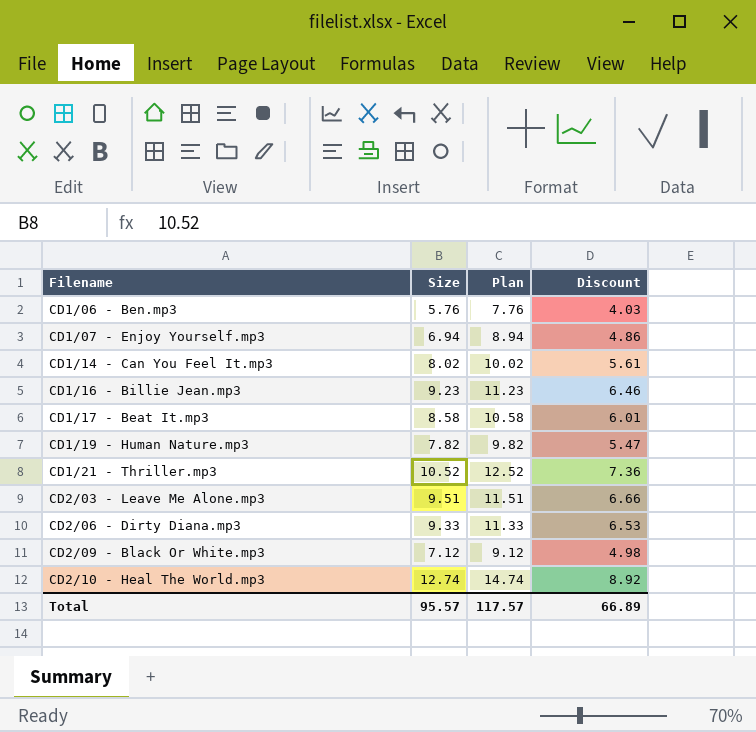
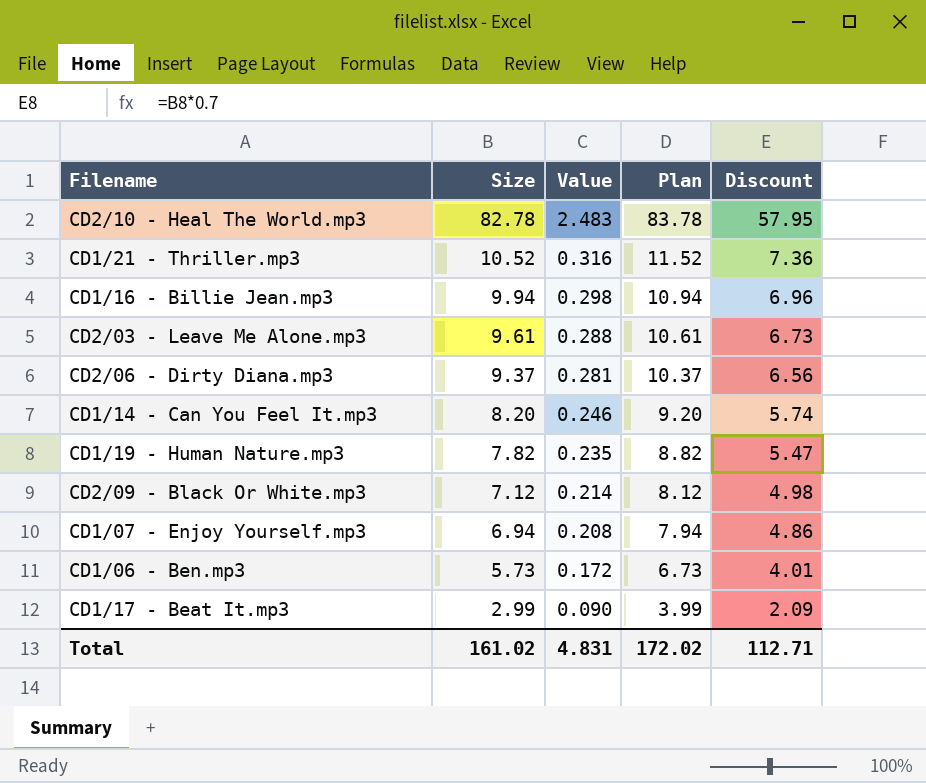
row order: Filename ascending -> Size descending
column Value | formula: none -> [Size] * 0.03
column Plan | formula: [Size] + 2 -> [Size] + 1
CD2/10 - Heal The World.mp3 | Size: 12.74 -> 82.78
CD2/10 - Heal The World.mp3 | Discount: 8.92 -> 57.95
CD1/16 - Billie Jean.mp3 | Size: 9.23 -> 9.94
CD1/16 - Billie Jean.mp3 | Discount: 6.46 -> 6.96
CD2/03 - Leave Me Alone.mp3 | Size: 9.51 -> 9.61
CD2/03 - Leave Me Alone.mp3 | Discount: 6.66 -> 6.73
CD2/06 - Dirty Diana.mp3 | Size: 9.33 -> 9.37
CD2/06 - Dirty Diana.mp3 | Discount: 6.53 -> 6.56
CD1/14 - Can You Feel It.mp3 | Size: 8.02 -> 8.20
CD1/14 - Can You Feel It.mp3 | Discount: 5.61 -> 5.74
CD1/06 - Ben.mp3 | Size: 5.76 -> 5.73
CD1/06 - Ben.mp3 | Discount: 4.03 -> 4.01
CD1/17 - Beat It.mp3 | Size: 8.58 -> 2.99
CD1/17 - Beat It.mp3 | Discount: 6.01 -> 2.09
Total | Size: 95.57 -> 161.02
Total | Plan: 117.57 -> 172.02
Total | Discount: 66.89 -> 112.71

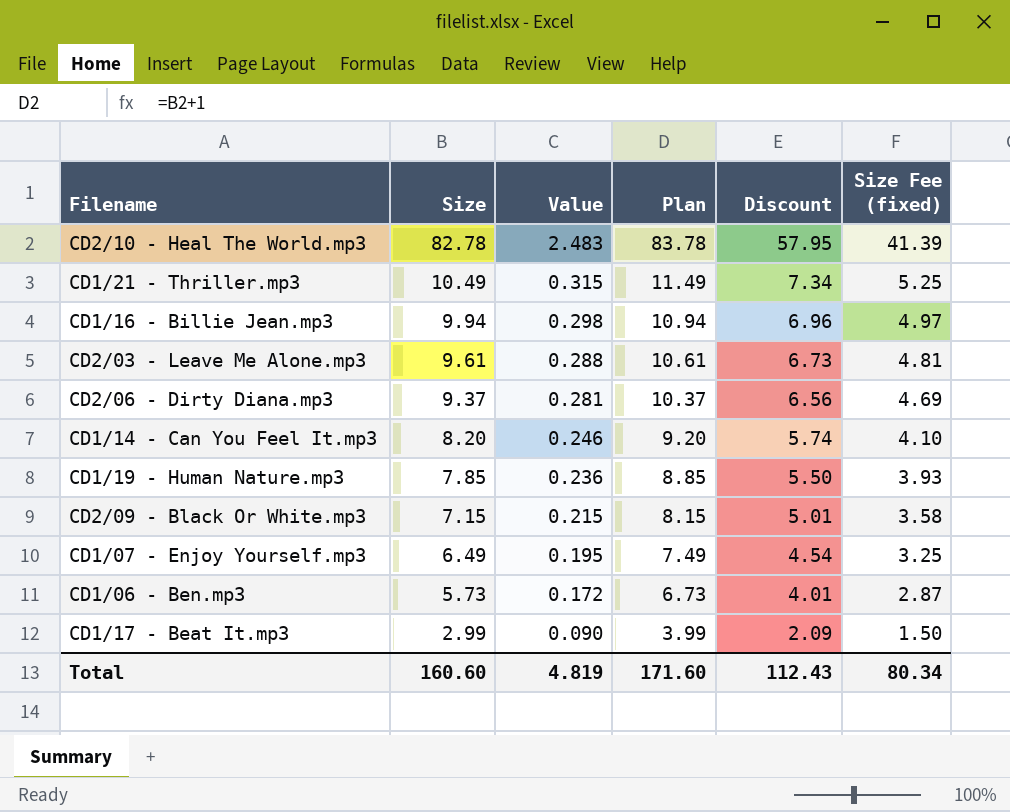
column Size Fee (fixed) | formula: none -> [Size] * 0.5
CD1/21 - Thriller.mp3 | Size: 10.52 -> 10.49
CD1/21 - Thriller.mp3 | Value: 0.316 -> 0.315
CD1/21 - Thriller.mp3 | Plan: 11.52 -> 11.49
CD1/21 - Thriller.mp3 | Discount: 7.36 -> 7.34
CD1/19 - Human Nature.mp3 | Size: 7.82 -> 7.85
CD1/19 - Human Nature.mp3 | Value: 0.235 -> 0.236
CD1/19 - Human Nature.mp3 | Plan: 8.82 -> 8.85
CD1/19 - Human Nature.mp3 | Discount: 5.47 -> 5.50
CD2/09 - Black Or White.mp3 | Size: 7.12 -> 7.15
CD2/09 - Black Or White.mp3 | Value: 0.214 -> 0.215
CD2/09 - Black Or White.mp3 | Plan: 8.12 -> 8.15
CD2/09 - Black Or White.mp3 | Discount: 4.98 -> 5.01
CD1/07 - Enjoy Yourself.mp3 | Size: 6.94 -> 6.49
CD1/07 - Enjoy Yourself.mp3 | Value: 0.208 -> 0.195
CD1/07 - Enjoy Yourself.mp3 | Plan: 7.94 -> 7.49
CD1/07 - Enjoy Yourself.mp3 | Discount: 4.86 -> 4.54
Total | Size: 161.02 -> 160.60
Total | Value: 4.831 -> 4.819
Total | Plan: 172.02 -> 171.60
Total | Discount: 112.71 -> 112.43

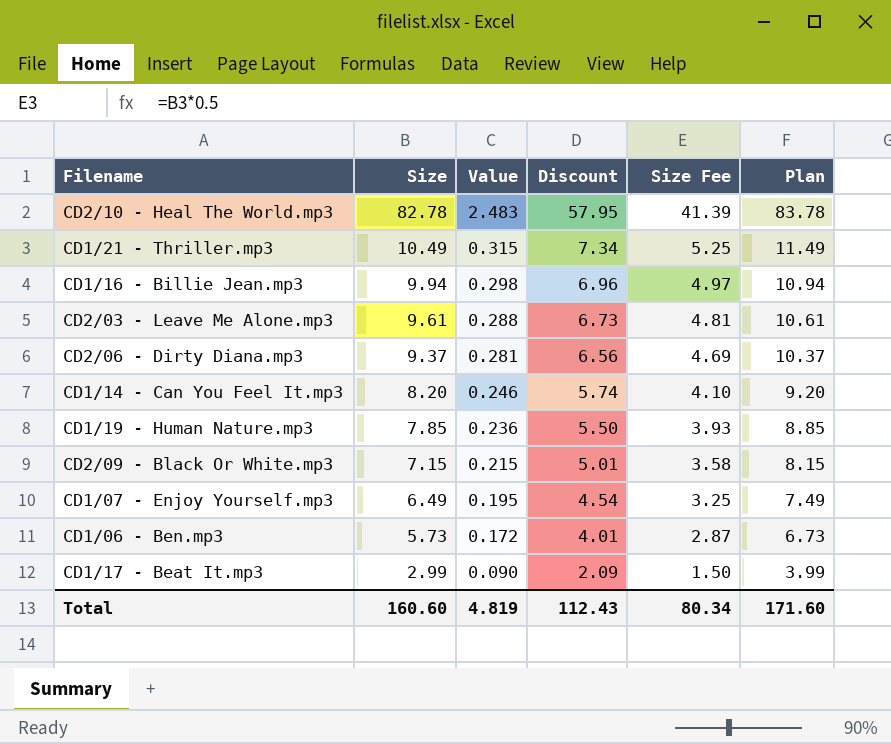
column name: Size Fee (fixed) -> Size Fee
column Plan | position: 4 -> 6

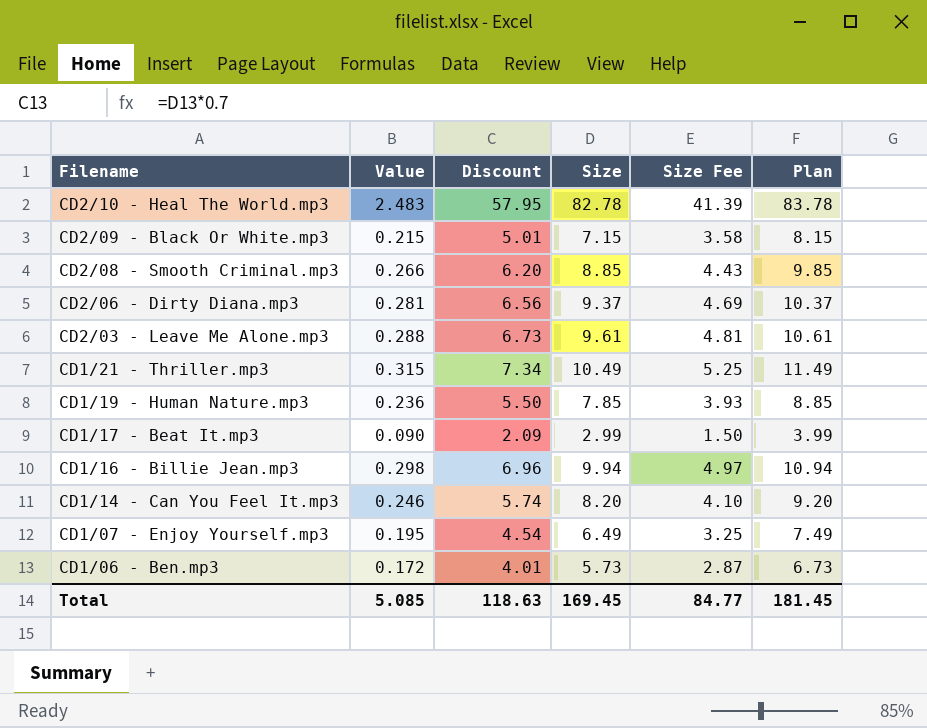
row order: Size descending -> Filename descending
column Size | position: 2 -> 4
row CD2/08 - Smooth Criminal.mp3: none -> 0.266 | 6.20 | 8.85 | 4.43 | 9.85
Total | Value: 4.819 -> 5.085
Total | Discount: 112.43 -> 118.63
Total | Size: 160.60 -> 169.45
Total | Size Fee: 80.34 -> 84.77
Total | Plan: 171.60 -> 181.45

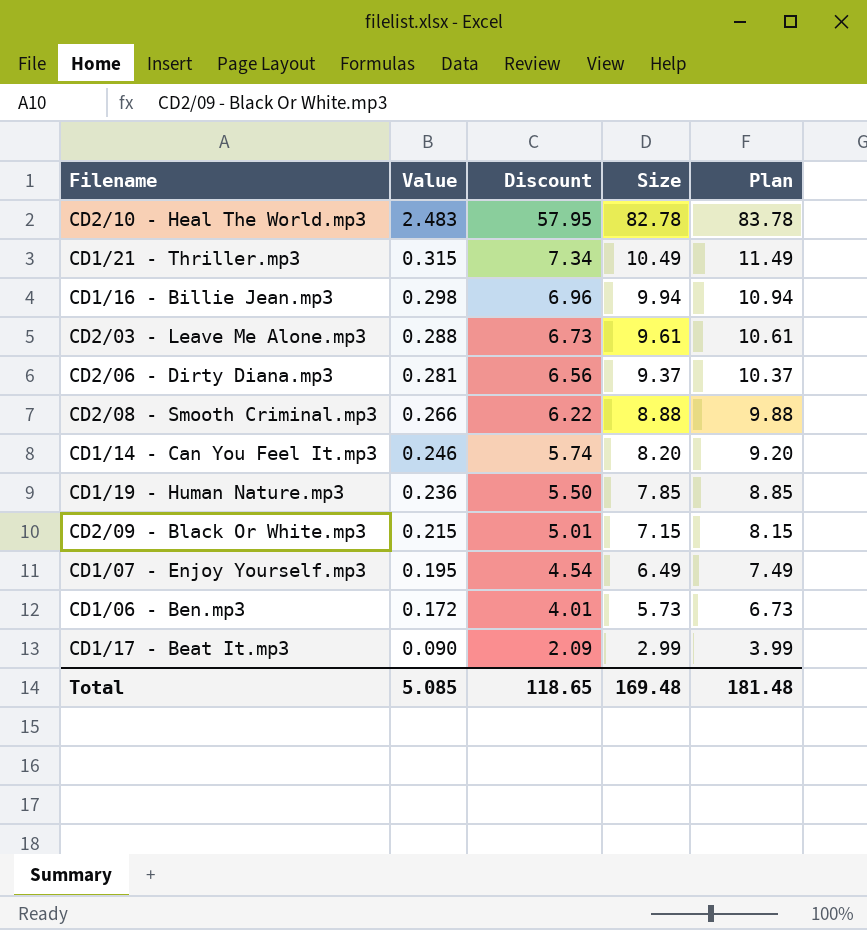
row order: Filename descending -> Value descending
column Size Fee | formula: [Size] * 0.5 -> none
CD2/08 - Smooth Criminal.mp3 | Discount: 6.20 -> 6.22
CD2/08 - Smooth Criminal.mp3 | Size: 8.85 -> 8.88
CD2/08 - Smooth Criminal.mp3 | Plan: 9.85 -> 9.88
Total | Discount: 118.63 -> 118.65
Total | Size: 169.45 -> 169.48
Total | Plan: 181.45 -> 181.48

